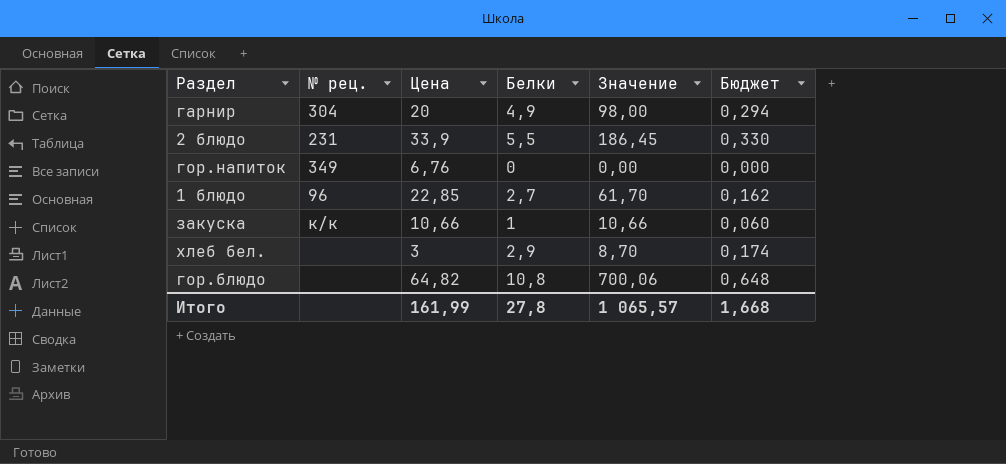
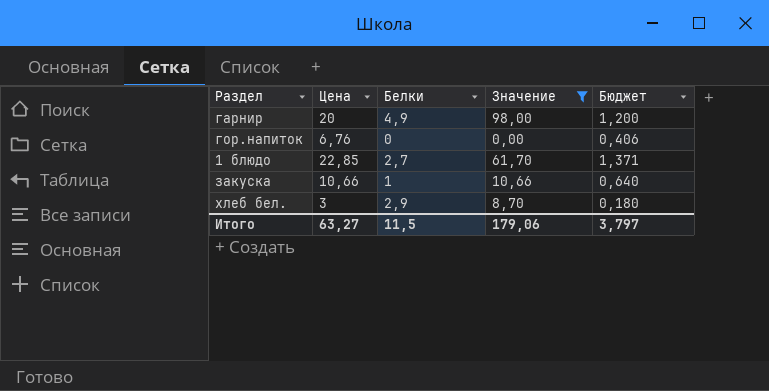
filter: none -> Значение <= 98,00
column № рец. | position: 2 -> none
column Бюджет | formula: [Белки] * 0,06 -> [Цена] * 0,06
Итого | Цена: 161,99 -> 63,27
Итого | Белки: 27,8 -> 11,5
Итого | Значение: 1 065,57 -> 179,06
Итого | Бюджет: 1,668 -> 3,797

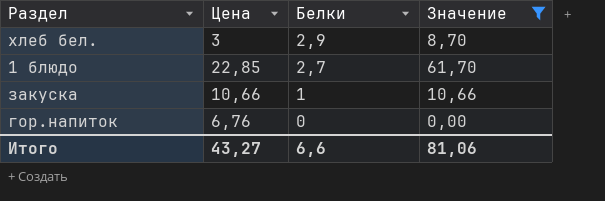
row order: none -> Белки descending
column Бюджет | formula: [Цена] * 0,06 -> none
row гарнир: 20 | 4,9 | 98,00 | 1,200 -> none
Итого | Цена: 63,27 -> 43,27
Итого | Белки: 11,5 -> 6,6
Итого | Значение: 179,06 -> 81,06

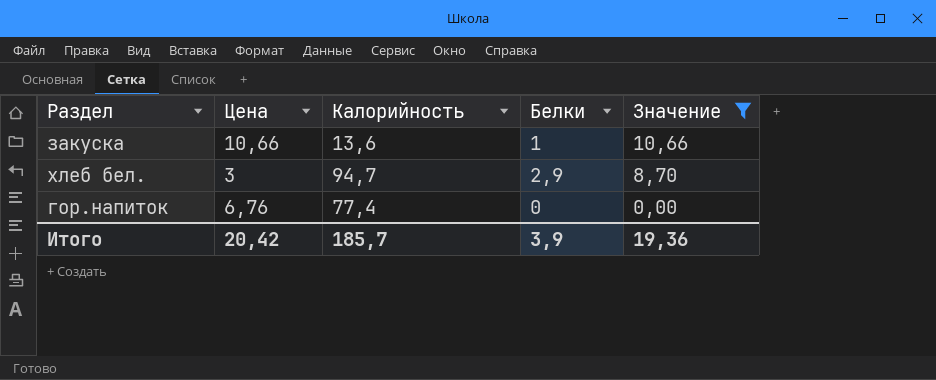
row order: Белки descending -> Значение descending
column Калорийность | position: none -> 3
row 1 блюдо: 22,85 | 2,7 | 61,70 -> none
Итого | Цена: 43,27 -> 20,42
Итого | Белки: 6,6 -> 3,9
Итого | Значение: 81,06 -> 19,36

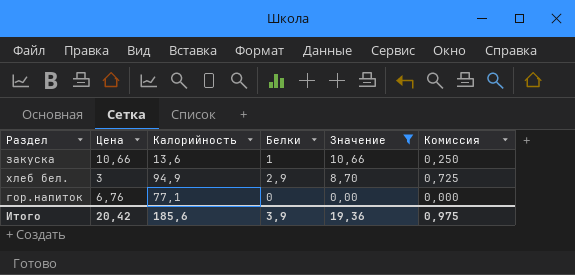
column Комиссия | formula: none -> [Белки] * 0,25
хлеб бел. | Калорийность: 94,7 -> 94,9
гор.напиток | Калорийность: 77,4 -> 77,1
Итого | Калорийность: 185,7 -> 185,6

